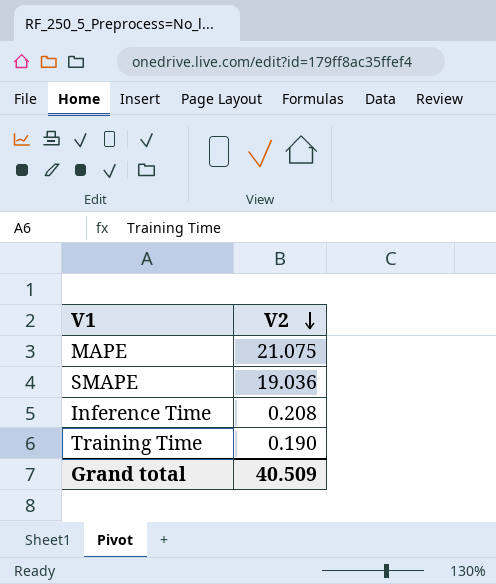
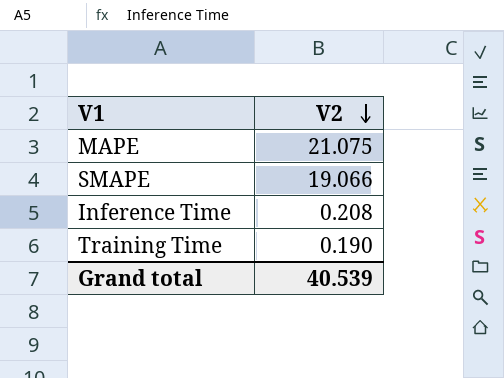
SMAPE | V2: 19.036 -> 19.066
Grand total | V2: 40.509 -> 40.539

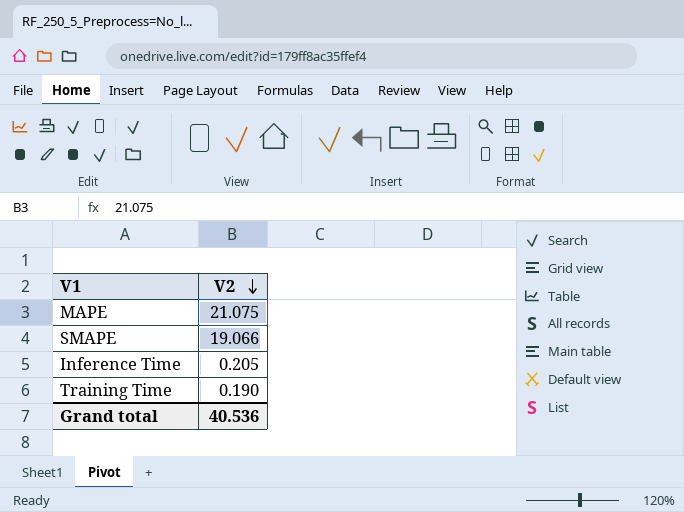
Inference Time | V2: 0.208 -> 0.205
Grand total | V2: 40.539 -> 40.536

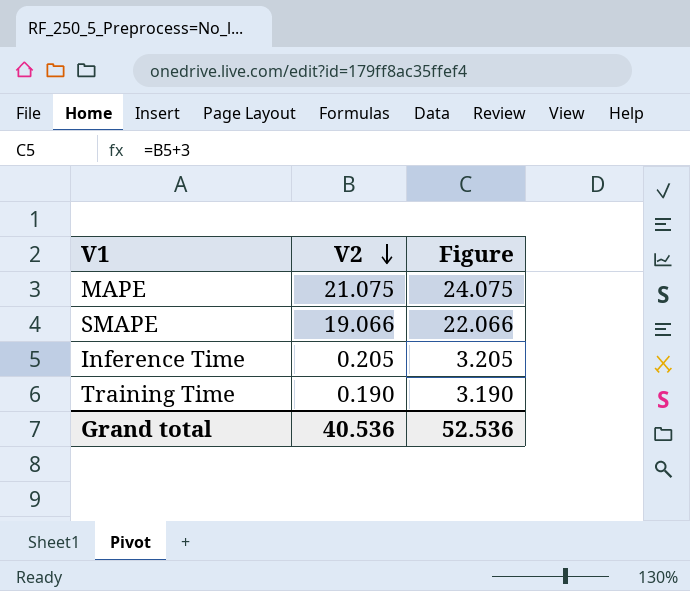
column Figure | formula: none -> [V2] + 3

